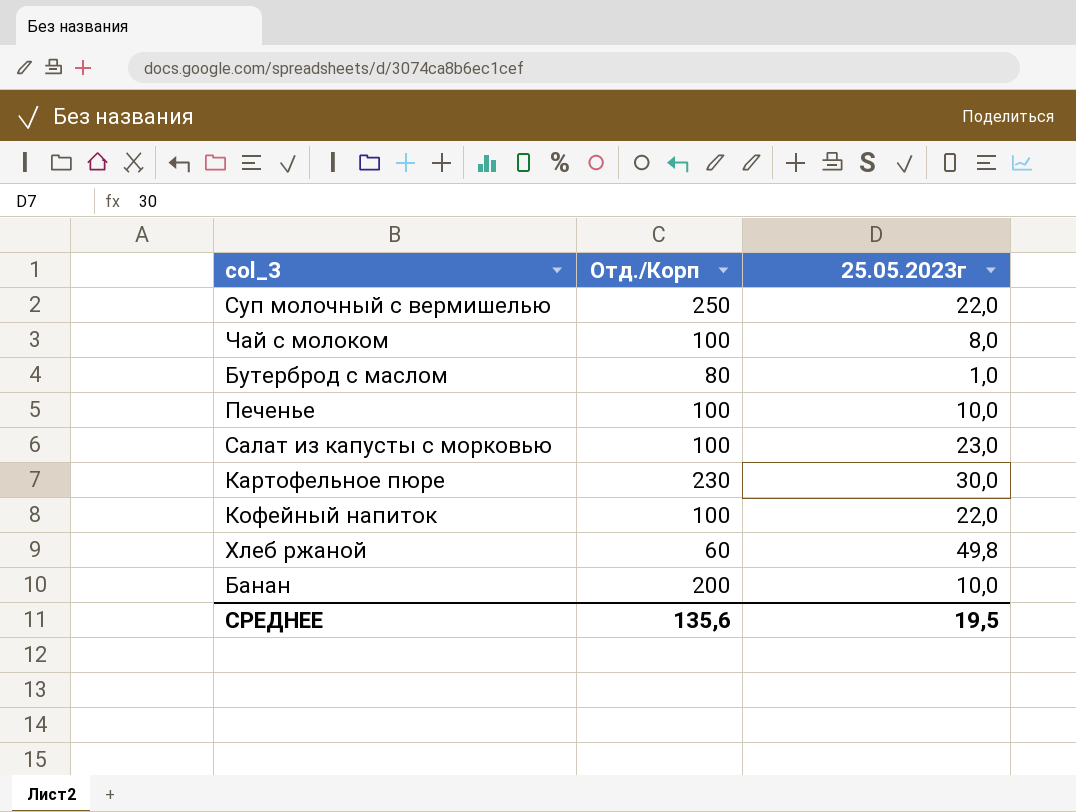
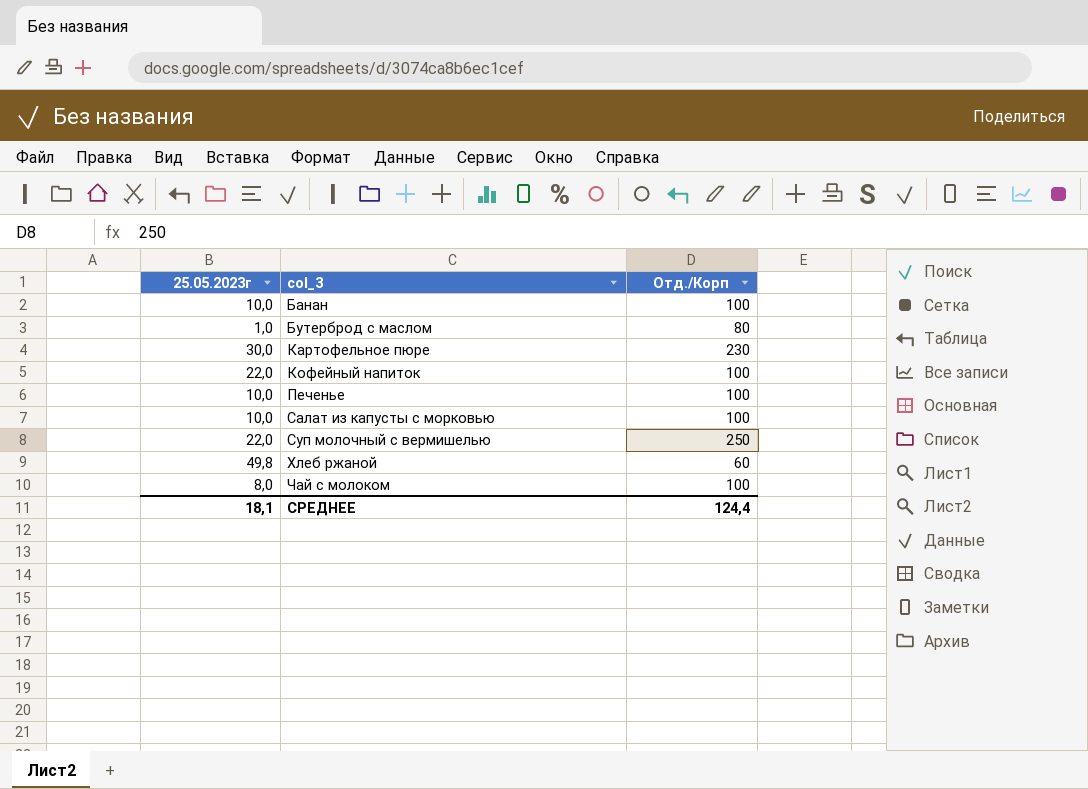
row order: none -> col_3 ascending
column 25.05.2023г | position: 3 -> 1
Банан | Отд./Корп: 200 -> 100
Салат из капусты с морковью | 25.05.2023г: 23,0 -> 10,0
СРЕДНЕЕ | 25.05.2023г: 19,5 -> 18,1
СРЕДНЕЕ | Отд./Корп: 135,6 -> 124,4

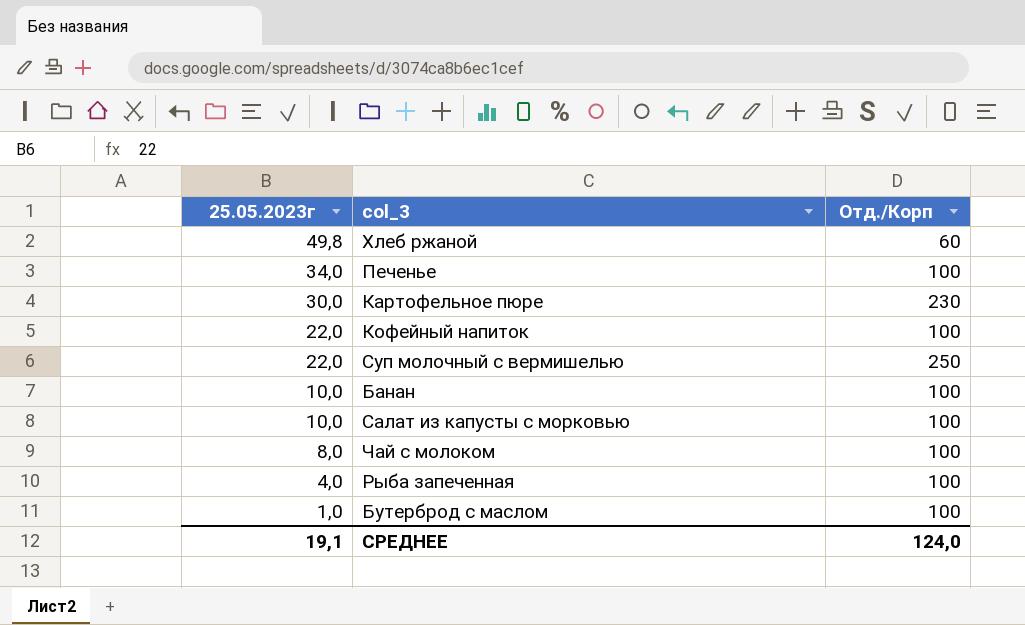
row order: col_3 ascending -> 25.05.2023г descending
Печенье | 25.05.2023г: 10,0 -> 34,0
row Рыба запеченная: none -> 4,0 | 100
Бутерброд с маслом | Отд./Корп: 80 -> 100
СРЕДНЕЕ | 25.05.2023г: 18,1 -> 19,1
СРЕДНЕЕ | Отд./Корп: 124,4 -> 124,0

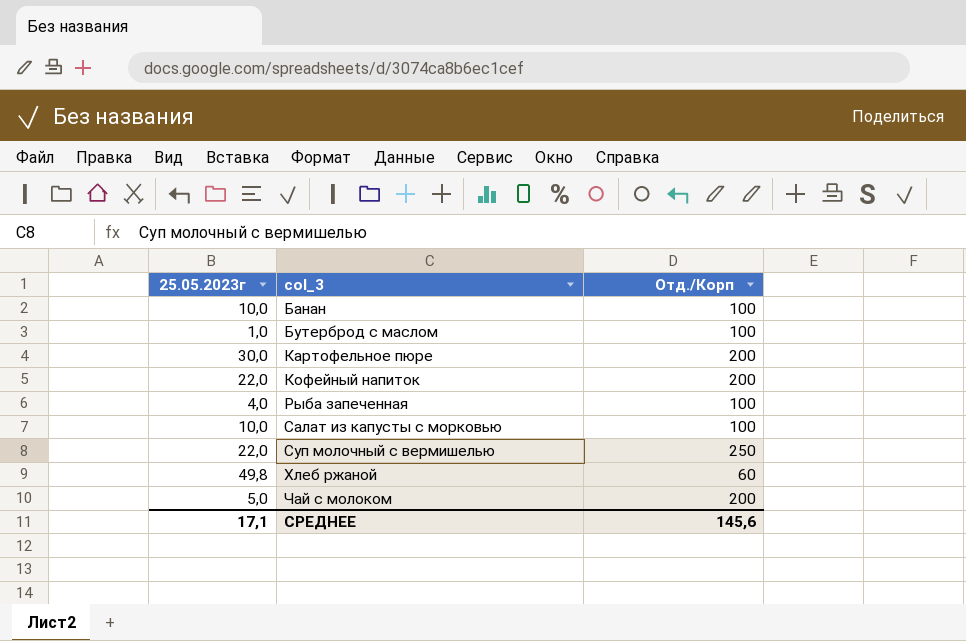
row order: 25.05.2023г descending -> col_3 ascending
row Печенье: 34,0 | 100 -> none
Картофельное пюре | Отд./Корп: 230 -> 200
Кофейный напиток | Отд./Корп: 100 -> 200
Чай с молоком | 25.05.2023г: 8,0 -> 5,0
Чай с молоком | Отд./Корп: 100 -> 200
СРЕДНЕЕ | 25.05.2023г: 19,1 -> 17,1
СРЕДНЕЕ | Отд./Корп: 124,0 -> 145,6

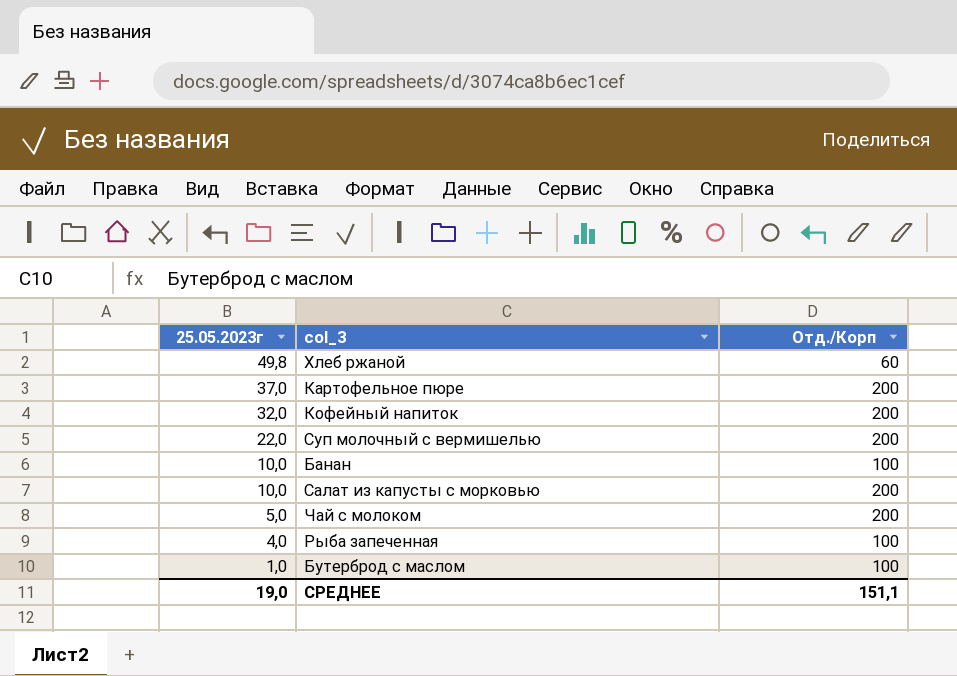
row order: col_3 ascending -> 25.05.2023г descending
Картофельное пюре | 25.05.2023г: 30,0 -> 37,0
Кофейный напиток | 25.05.2023г: 22,0 -> 32,0
Суп молочный с вермишелью | Отд./Корп: 250 -> 200
Салат из капусты с морковью | Отд./Корп: 100 -> 200
СРЕДНЕЕ | 25.05.2023г: 17,1 -> 19,0
СРЕДНЕЕ | Отд./Корп: 145,6 -> 151,1

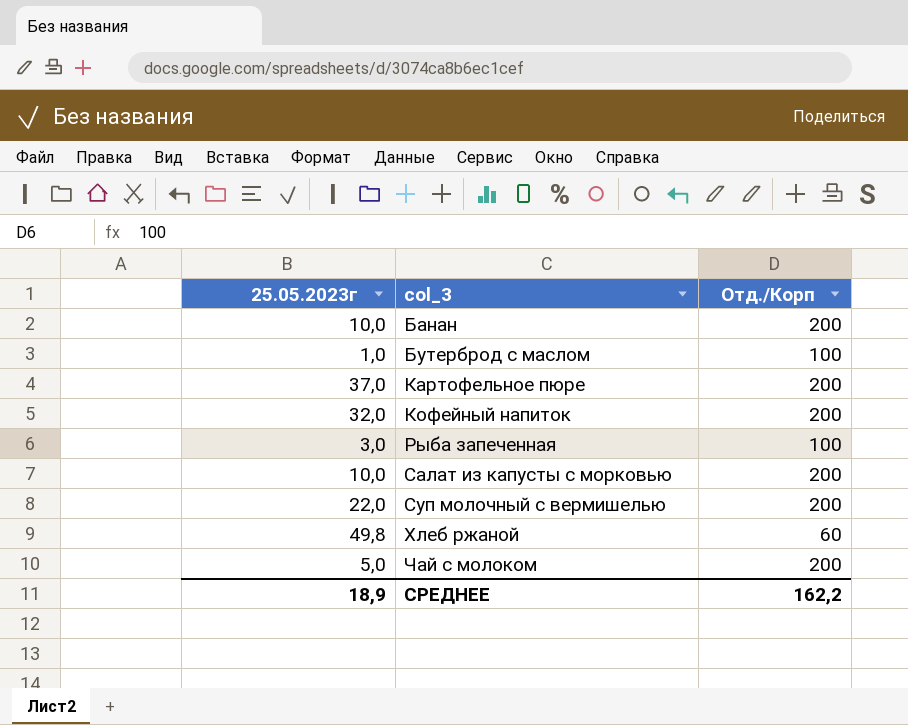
row order: 25.05.2023г descending -> col_3 ascending
Банан | Отд./Корп: 100 -> 200
Рыба запеченная | 25.05.2023г: 4,0 -> 3,0
СРЕДНЕЕ | 25.05.2023г: 19,0 -> 18,9
СРЕДНЕЕ | Отд./Корп: 151,1 -> 162,2

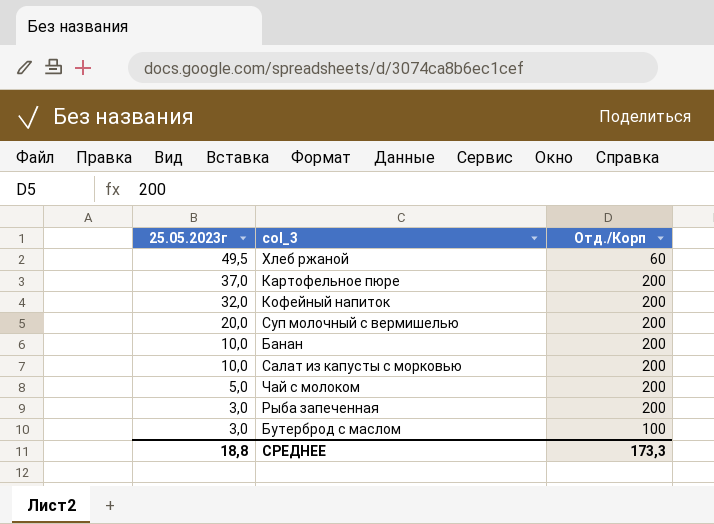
row order: col_3 ascending -> 25.05.2023г descending
Хлеб ржаной | 25.05.2023г: 49,8 -> 49,5
Суп молочный с вермишелью | 25.05.2023г: 22,0 -> 20,0
Рыба запеченная | Отд./Корп: 100 -> 200
Бутерброд с маслом | 25.05.2023г: 1,0 -> 3,0
СРЕДНЕЕ | 25.05.2023г: 18,9 -> 18,8
СРЕДНЕЕ | Отд./Корп: 162,2 -> 173,3

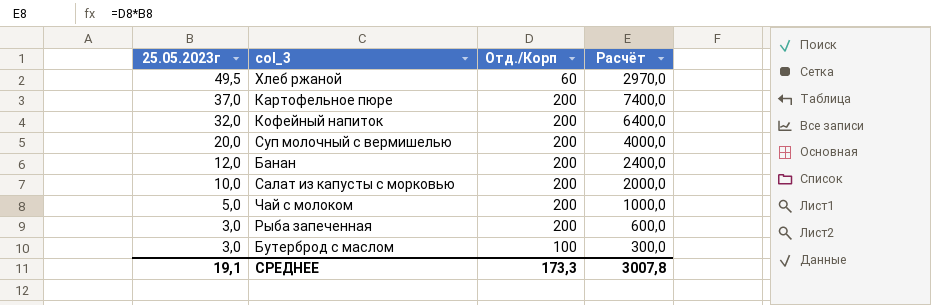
column Расчёт | formula: none -> [25.05.2023г] * [Отд./Корп]
Банан | 25.05.2023г: 10,0 -> 12,0
СРЕДНЕЕ | 25.05.2023г: 18,8 -> 19,1

